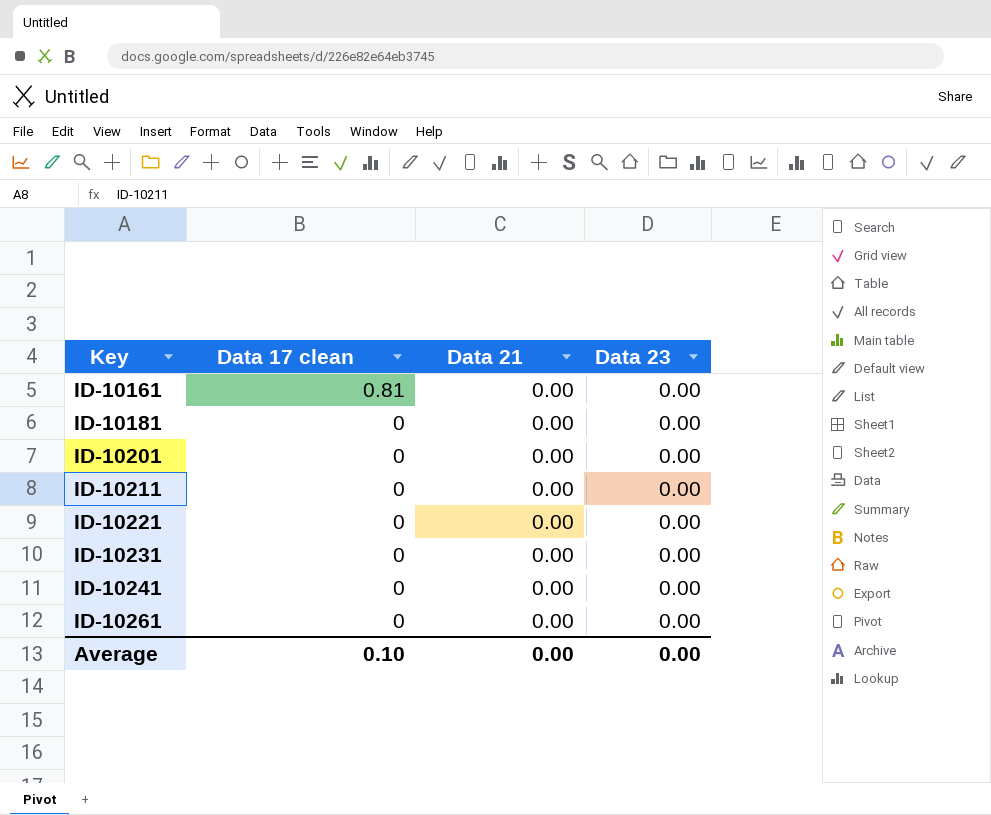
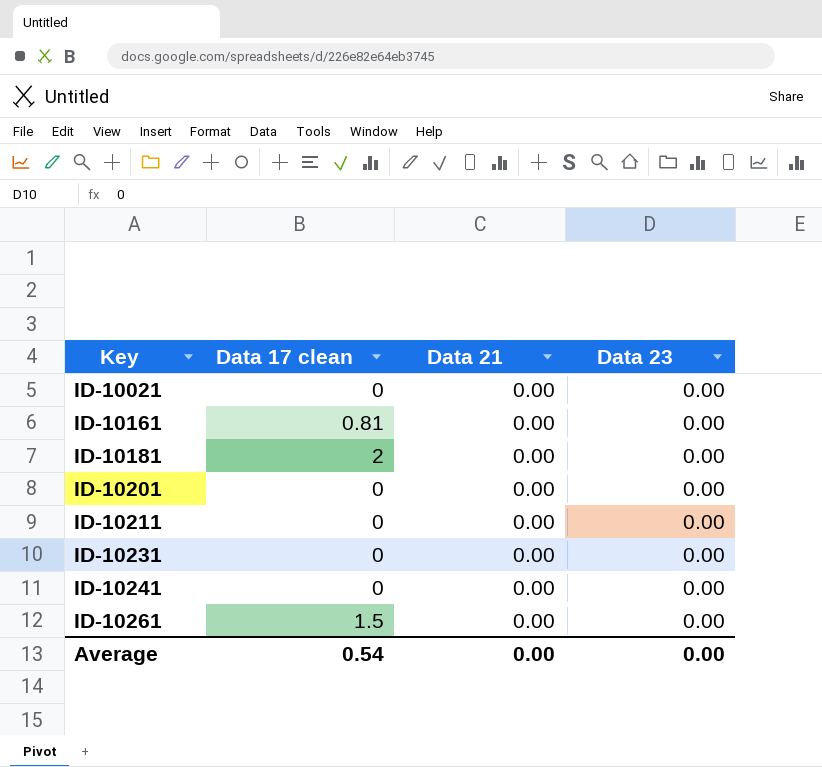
row ID-10221: 0 | 0.00 | 0.00 -> none
row ID-10021: none -> 0 | 0.00 | 0.00
ID-10181 | Data 17 clean: 0 -> 2
ID-10261 | Data 17 clean: 0 -> 1.5
Average | Data 17 clean: 0.10 -> 0.54

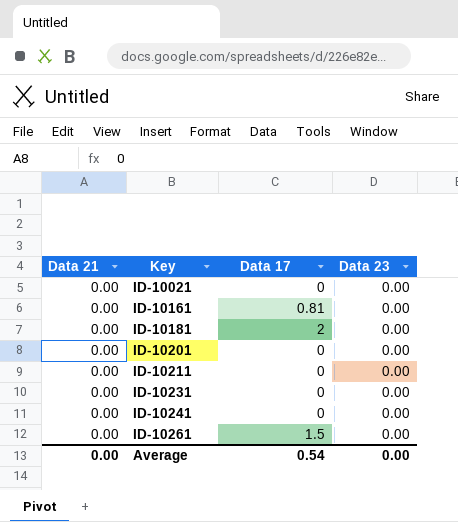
column Data 21 | position: 3 -> 1
column name: Data 17 clean -> Data 17

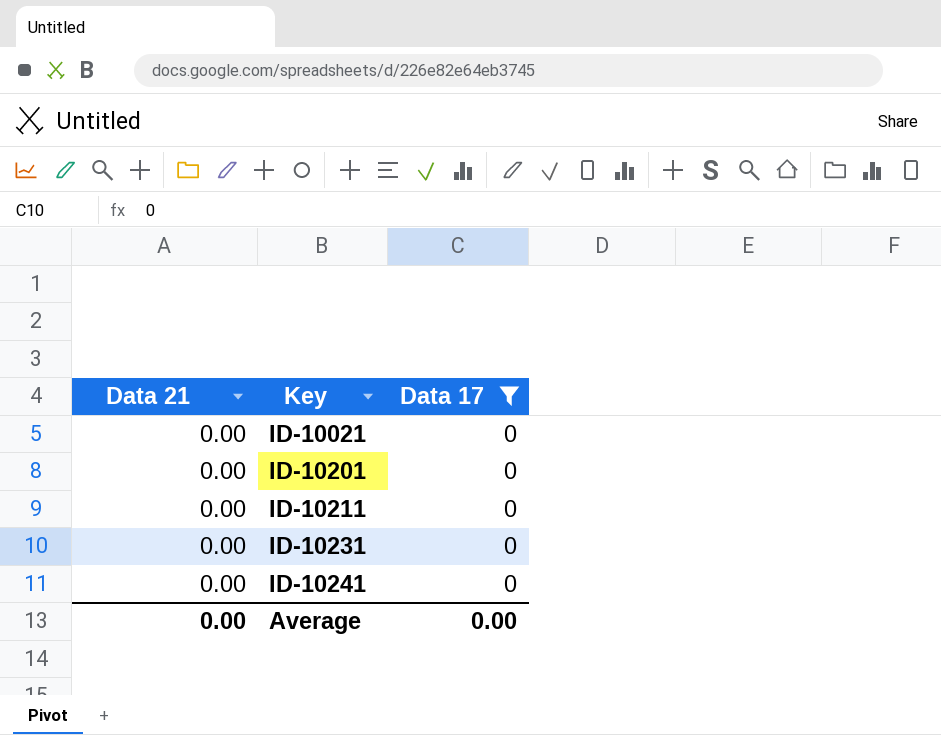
filter: none -> Data 17 = 0
column Data 23 | position: 4 -> none
Average | Data 17: 0.54 -> 0.00

